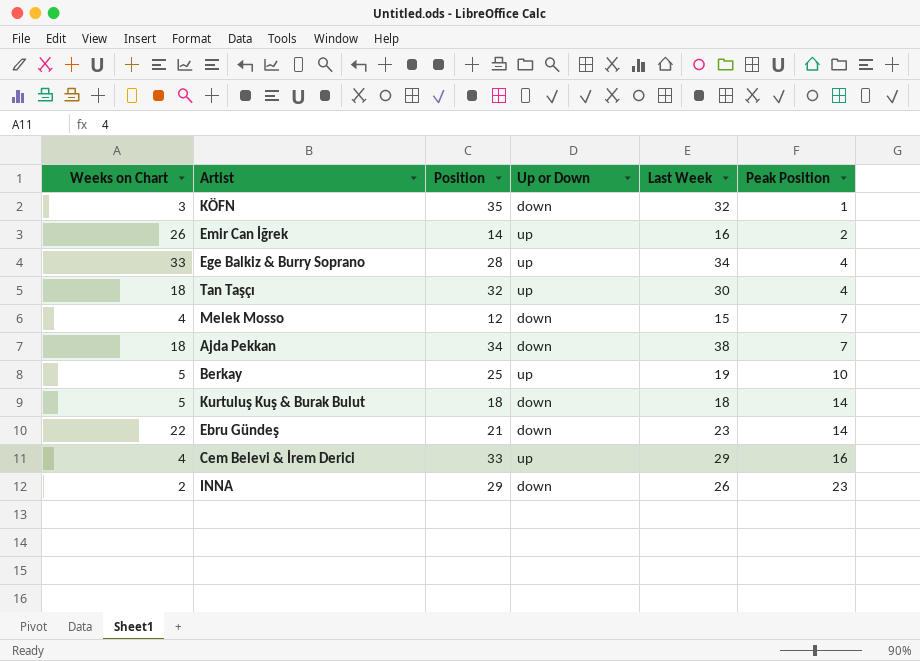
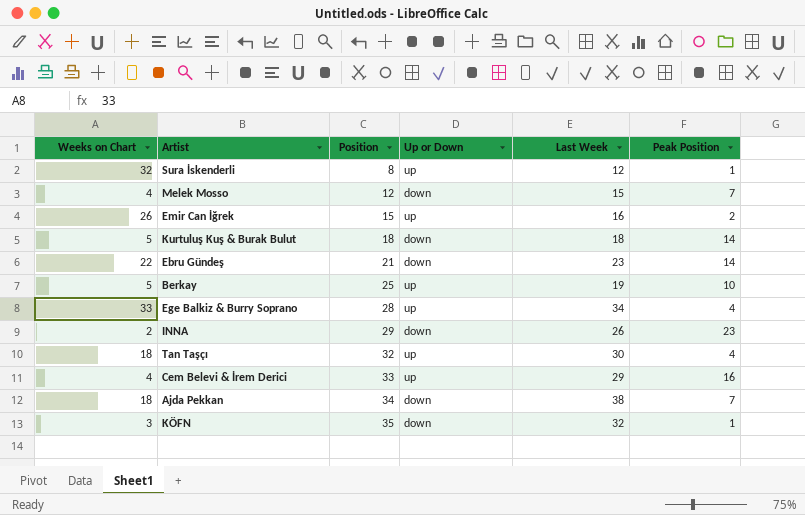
row order: Peak Position ascending -> Position ascending
row Sura İskenderli: none -> 32 | 8 | up | 12 | 1
Emir Can İğrek | Position: 14 -> 15

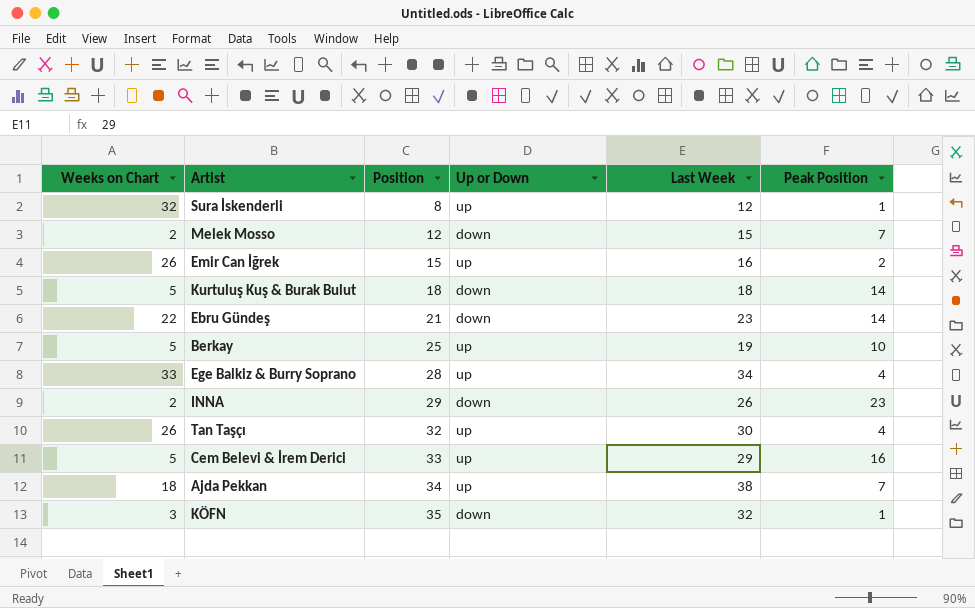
Melek Mosso | Weeks on Chart: 4 -> 2
Tan Taşçı | Weeks on Chart: 18 -> 26
Cem Belevi & İrem Derici | Weeks on Chart: 4 -> 5
Ajda Pekkan | Up or Down: down -> up

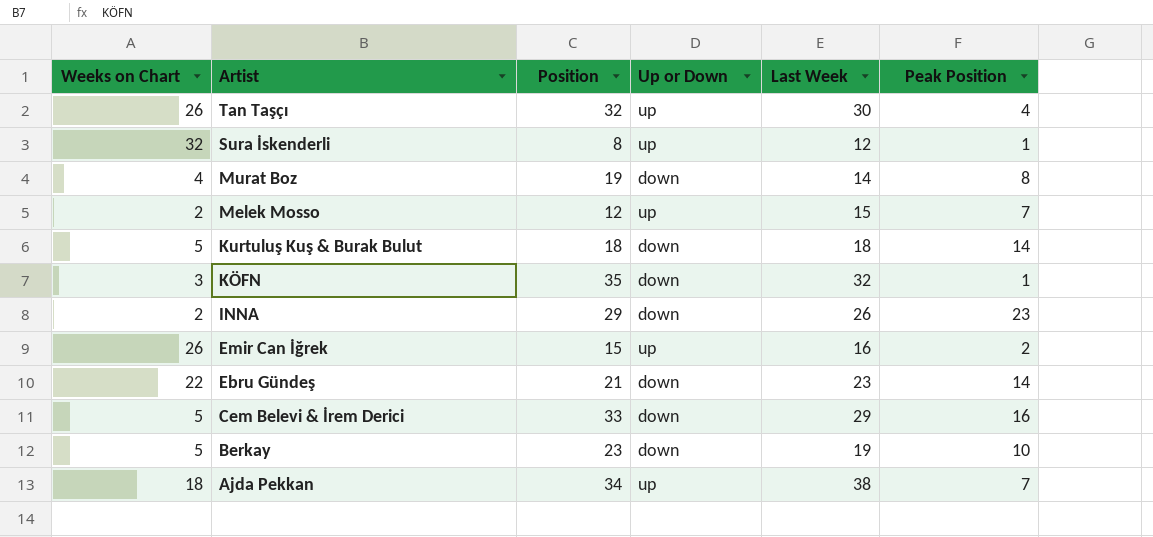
row order: Position ascending -> Artist descending
row Ege Balkiz & Burry Soprano: 33 | 28 | up | 34 | 4 -> none
row Murat Boz: none -> 4 | 19 | down | 14 | 8
Melek Mosso | Up or Down: down -> up
Cem Belevi & İrem Derici | Up or Down: up -> down
Berkay | Position: 25 -> 23
Berkay | Up or Down: up -> down

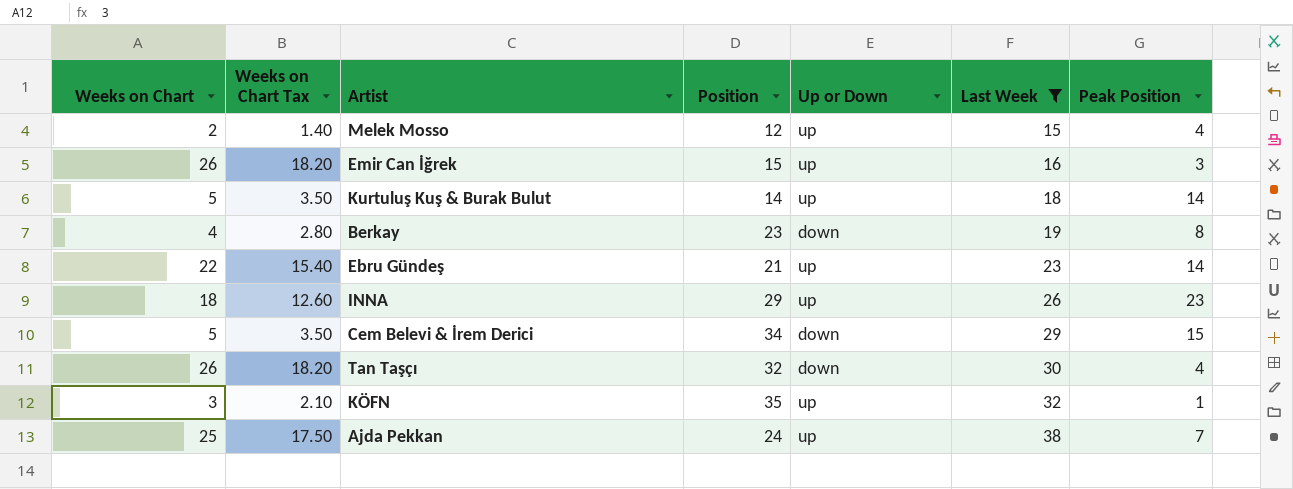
filter: none -> Last Week >= 15
row order: Artist descending -> Last Week ascending
column Weeks on Chart Tax | formula: none -> [Weeks on Chart] * 0.7
Melek Mosso | Peak Position: 7 -> 4
Emir Can İğrek | Peak Position: 2 -> 3
Kurtuluş Kuş & Burak Bulut | Position: 18 -> 14
Kurtuluş Kuş & Burak Bulut | Up or Down: down -> up
Berkay | Weeks on Chart: 5 -> 4
Berkay | Peak Position: 10 -> 8
Ebru Gündeş | Up or Down: down -> up
INNA | Weeks on Chart: 2 -> 18
INNA | Up or Down: down -> up
Cem Belevi & İrem Derici | Position: 33 -> 34
Cem Belevi & İrem Derici | Peak Position: 16 -> 15
Tan Taşçı | Up or Down: up -> down
KÖFN | Up or Down: down -> up
Ajda Pekkan | Weeks on Chart: 18 -> 25
Ajda Pekkan | Position: 34 -> 24

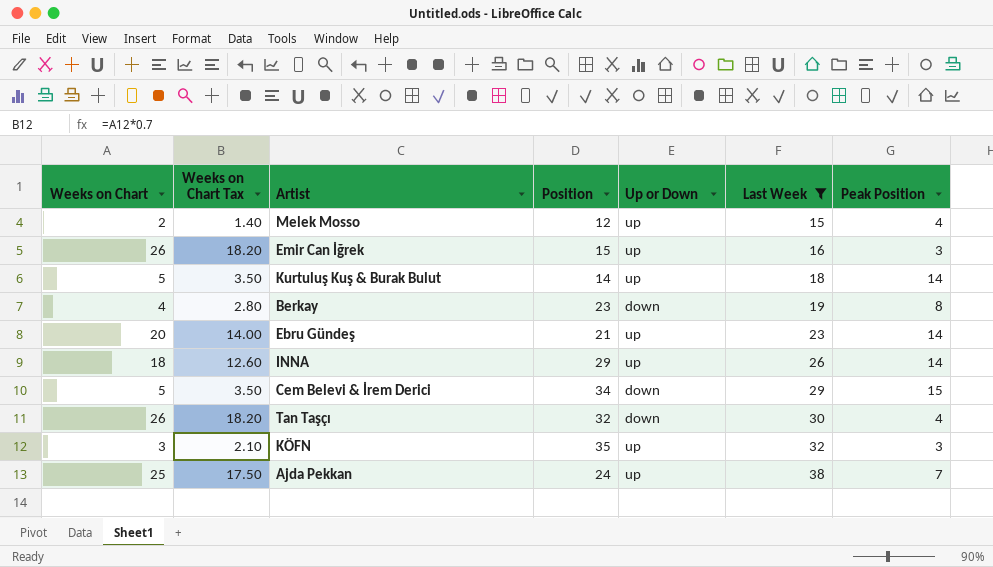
Ebru Gündeş | Weeks on Chart: 22 -> 20
Ebru Gündeş | Weeks on Chart Tax: 15.40 -> 14.00
INNA | Peak Position: 23 -> 14
KÖFN | Peak Position: 1 -> 3

